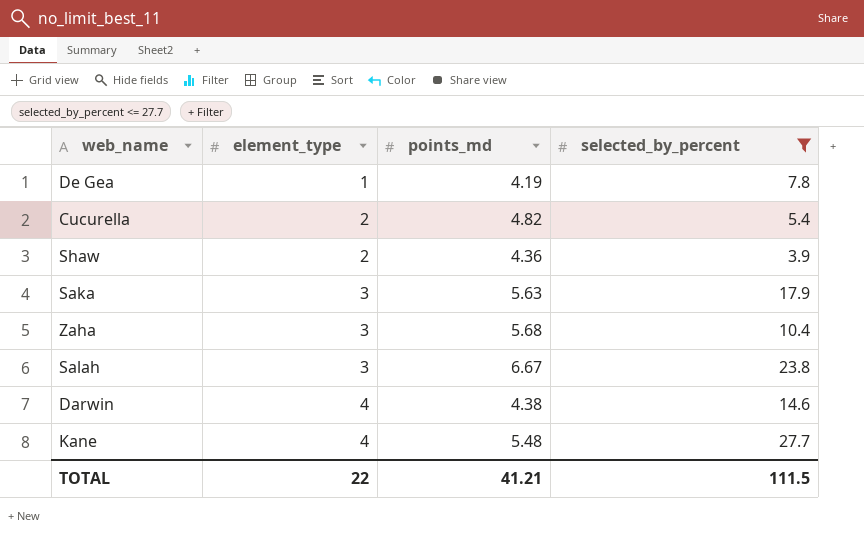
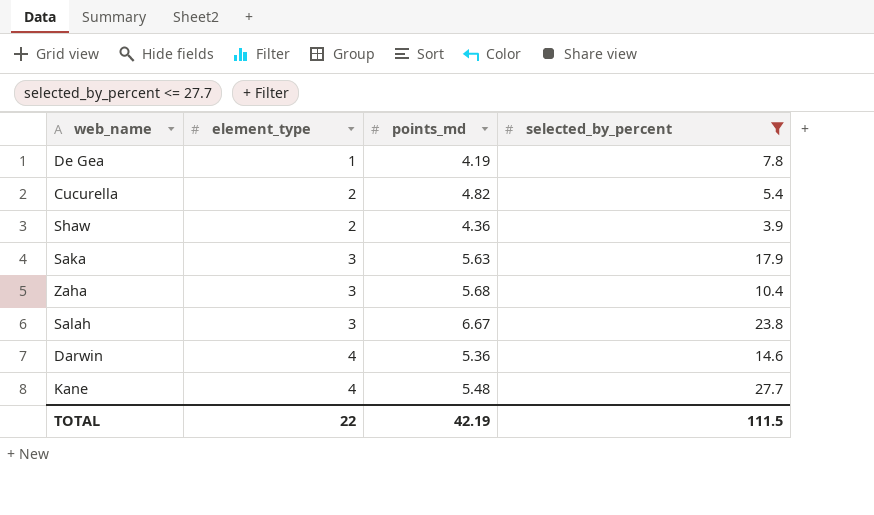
Darwin | points_md: 4.38 -> 5.36
TOTAL | points_md: 41.21 -> 42.19

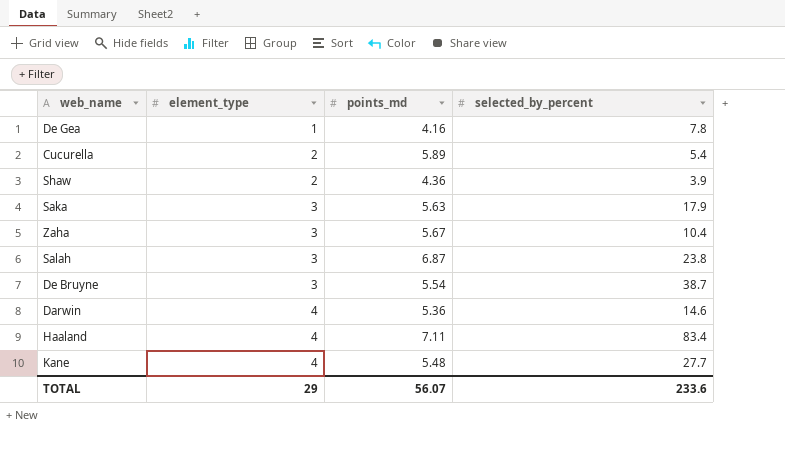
filter: selected_by_percent <= 27.7 -> none
De Gea | points_md: 4.19 -> 4.16
Cucurella | points_md: 4.82 -> 5.89
Zaha | points_md: 5.68 -> 5.67
Salah | points_md: 6.67 -> 6.87
TOTAL | element_type: 22 -> 29
TOTAL | points_md: 42.19 -> 56.07
TOTAL | selected_by_percent: 111.5 -> 233.6

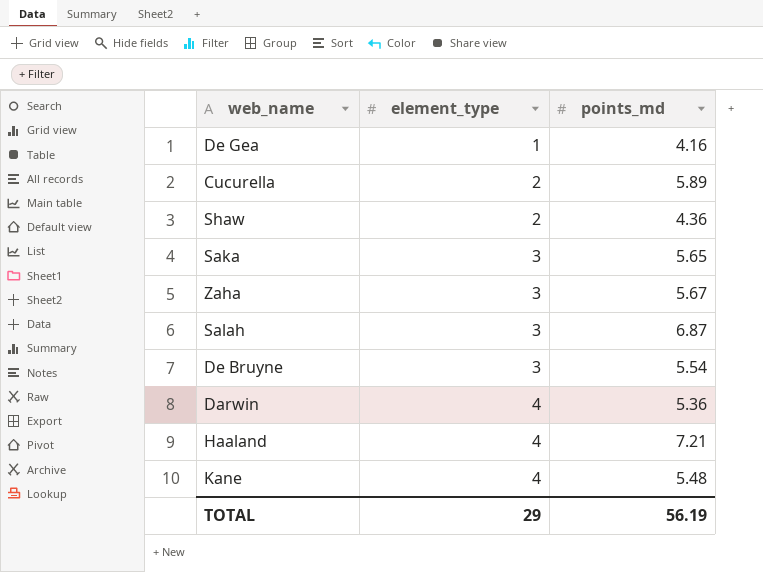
column selected_by_percent | position: 4 -> none
Saka | points_md: 5.63 -> 5.65
Haaland | points_md: 7.11 -> 7.21
TOTAL | points_md: 56.07 -> 56.19

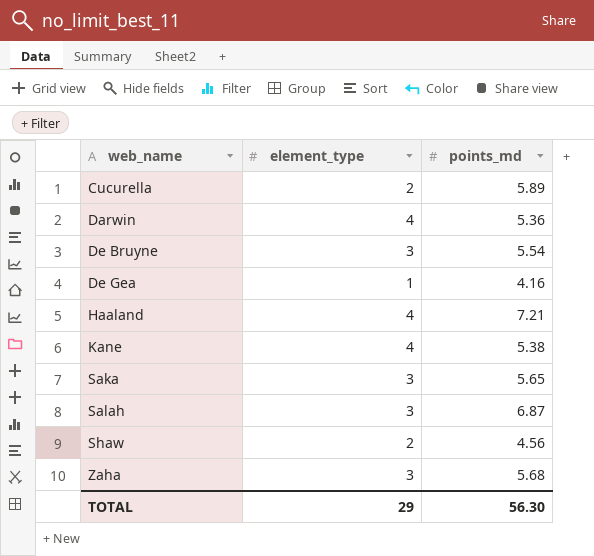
row order: element_type ascending -> web_name ascending
Kane | points_md: 5.48 -> 5.38
Shaw | points_md: 4.36 -> 4.56
Zaha | points_md: 5.67 -> 5.68
TOTAL | points_md: 56.19 -> 56.30

